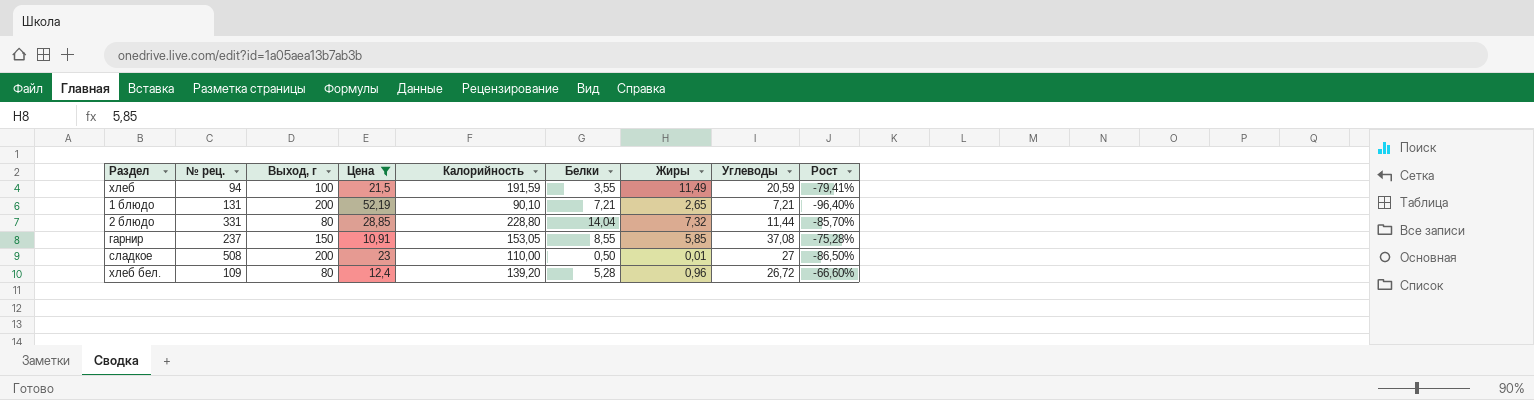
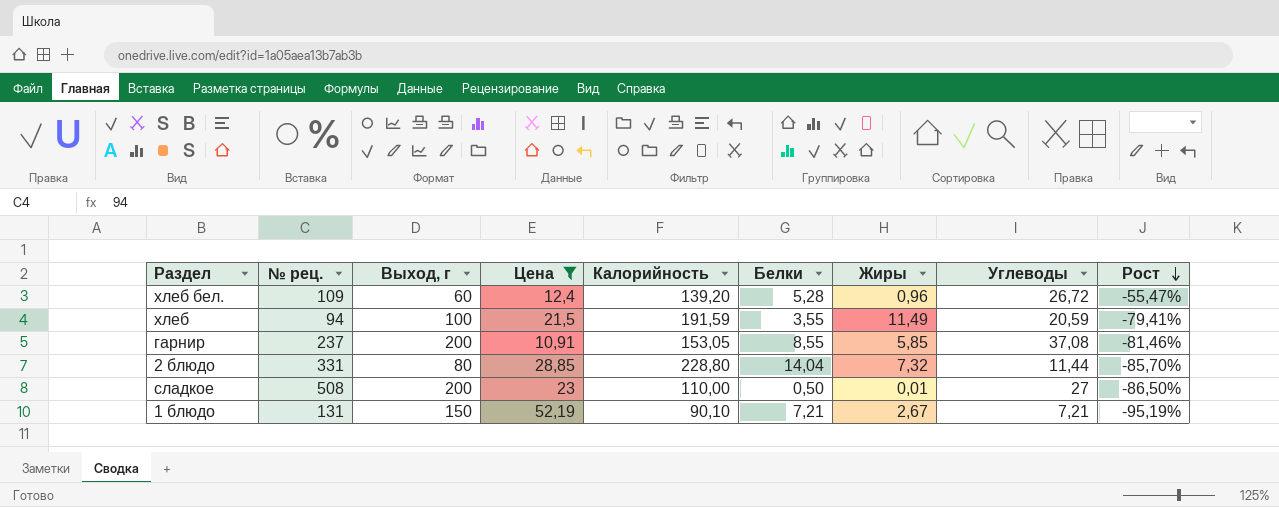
row order: none -> Рост descending
хлеб бел. | Выход, г: 80 -> 60
хлеб бел. | Рост: -66,60% -> -55,47%
гарнир | Выход, г: 150 -> 200
гарнир | Рост: -75,28% -> -81,46%
1 блюдо | Выход, г: 200 -> 150
1 блюдо | Жиры: 2,65 -> 2,67
1 блюдо | Рост: -96,40% -> -95,19%

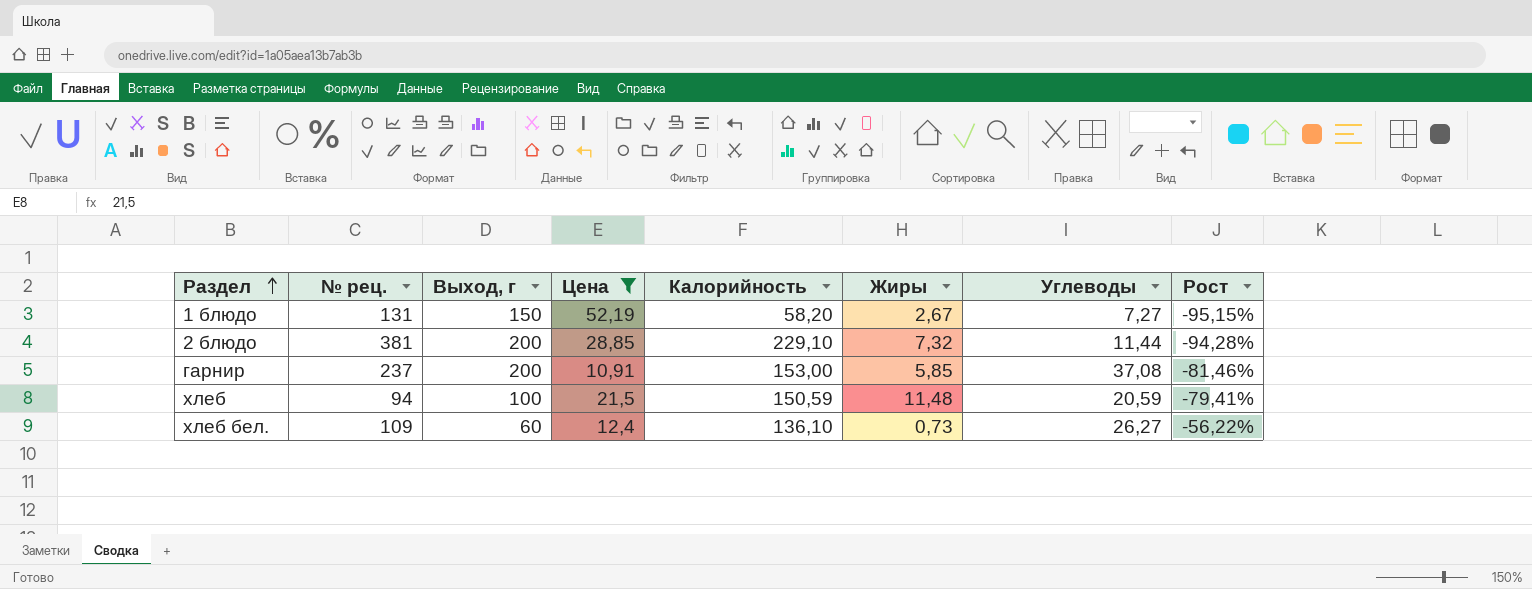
row order: Рост descending -> Раздел ascending
column Белки | position: 6 -> none
row сладкое: 508 | 200 | 23 | 110,00 | 0,50 | 0,01 | 27 | -86,50% -> none
1 блюдо | Калорийность: 90,10 -> 58,20
1 блюдо | Углеводы: 7,21 -> 7,27
1 блюдо | Рост: -95,19% -> -95,15%
2 блюдо | № рец.: 331 -> 381
2 блюдо | Выход, г: 80 -> 200
2 блюдо | Калорийность: 228,80 -> 229,10
2 блюдо | Рост: -85,70% -> -94,28%
гарнир | Калорийность: 153,05 -> 153,00
хлеб | Калорийность: 191,59 -> 150,59
хлеб | Жиры: 11,49 -> 11,48
хлеб бел. | Калорийность: 139,20 -> 136,10
хлеб бел. | Жиры: 0,96 -> 0,73
хлеб бел. | Углеводы: 26,72 -> 26,27
хлеб бел. | Рост: -55,47% -> -56,22%

